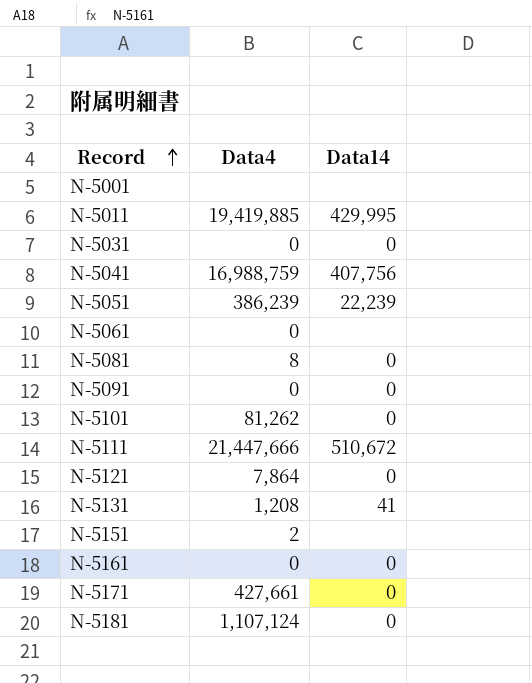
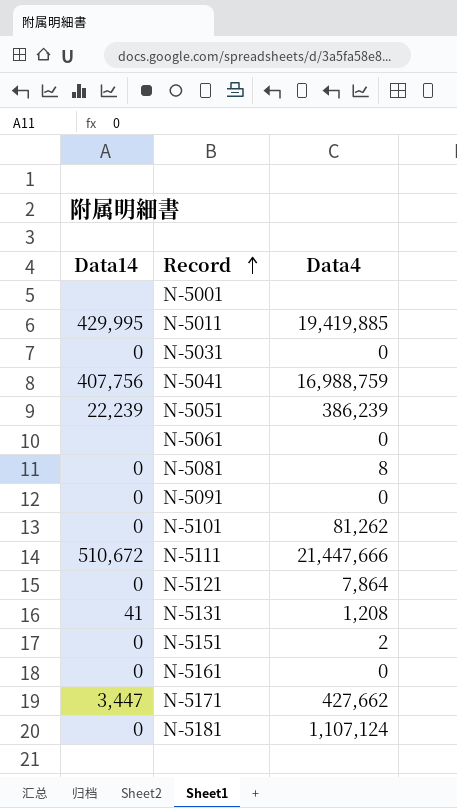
column Data14 | position: 3 -> 1
N-5151 | Data14: none -> 0
N-5171 | Data14: 0 -> 3,447
N-5171 | Data4: 427,661 -> 427,662

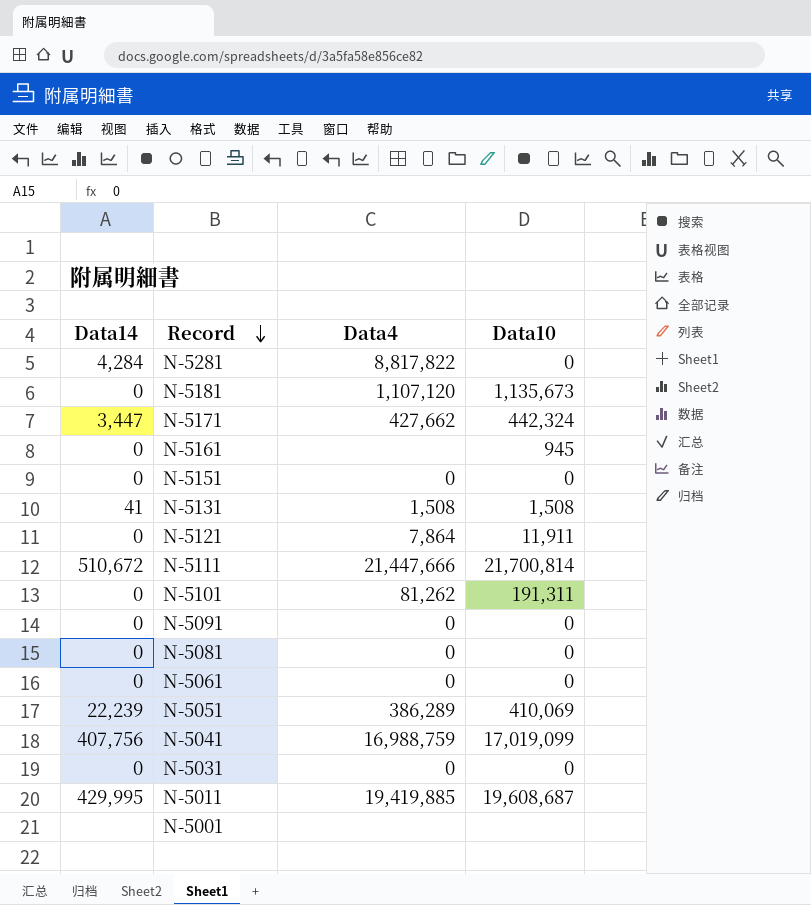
row order: Record ascending -> Record descending
column Data10 | position: none -> 4
row N-5281: none -> 4,284 | 8,817,822 | 0
N-5181 | Data4: 1,107,124 -> 1,107,120
N-5161 | Data4: 0 -> none
N-5151 | Data4: 2 -> 0
N-5131 | Data4: 1,208 -> 1,508
N-5081 | Data4: 8 -> 0
N-5061 | Data14: none -> 0
N-5051 | Data4: 386,239 -> 386,289

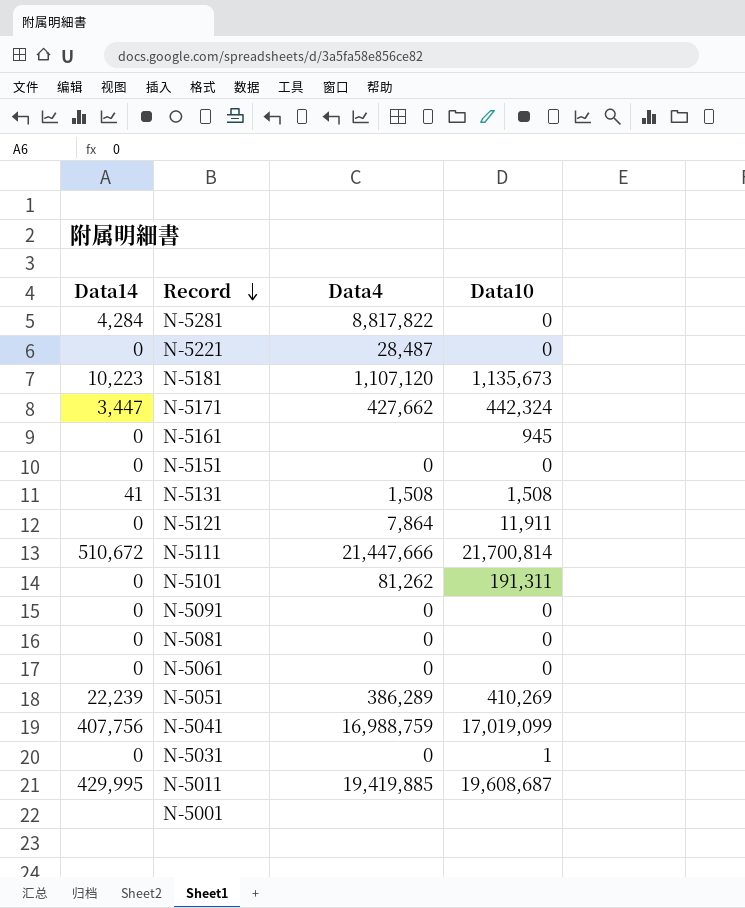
row N-5221: none -> 0 | 28,487 | 0
N-5181 | Data14: 0 -> 10,223
N-5051 | Data10: 410,069 -> 410,269
N-5031 | Data10: 0 -> 1

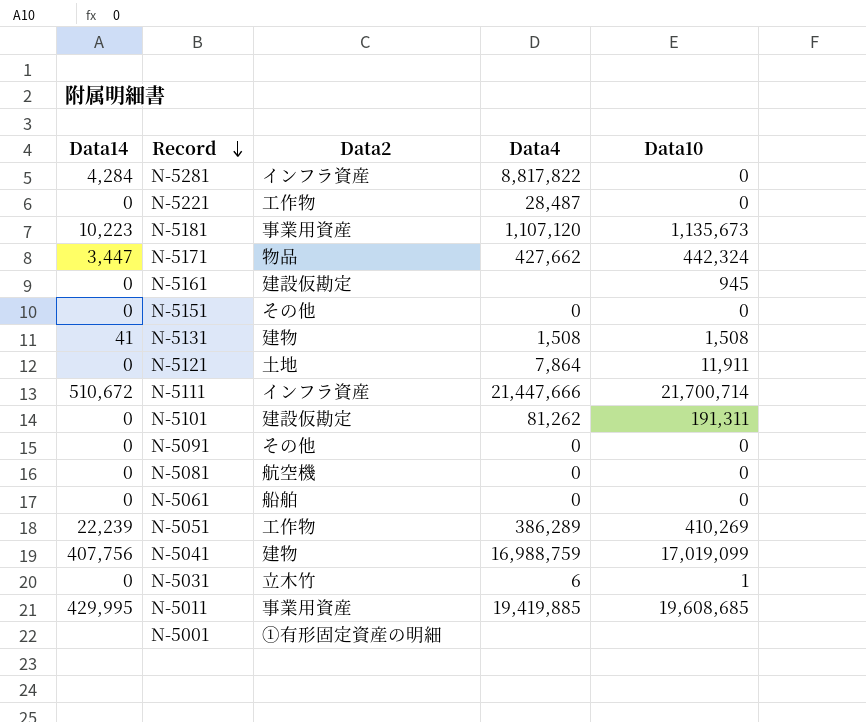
column Data2 | position: none -> 3
N-5111 | Data10: 21,700,814 -> 21,700,714
N-5031 | Data4: 0 -> 6
N-5011 | Data10: 19,608,687 -> 19,608,685

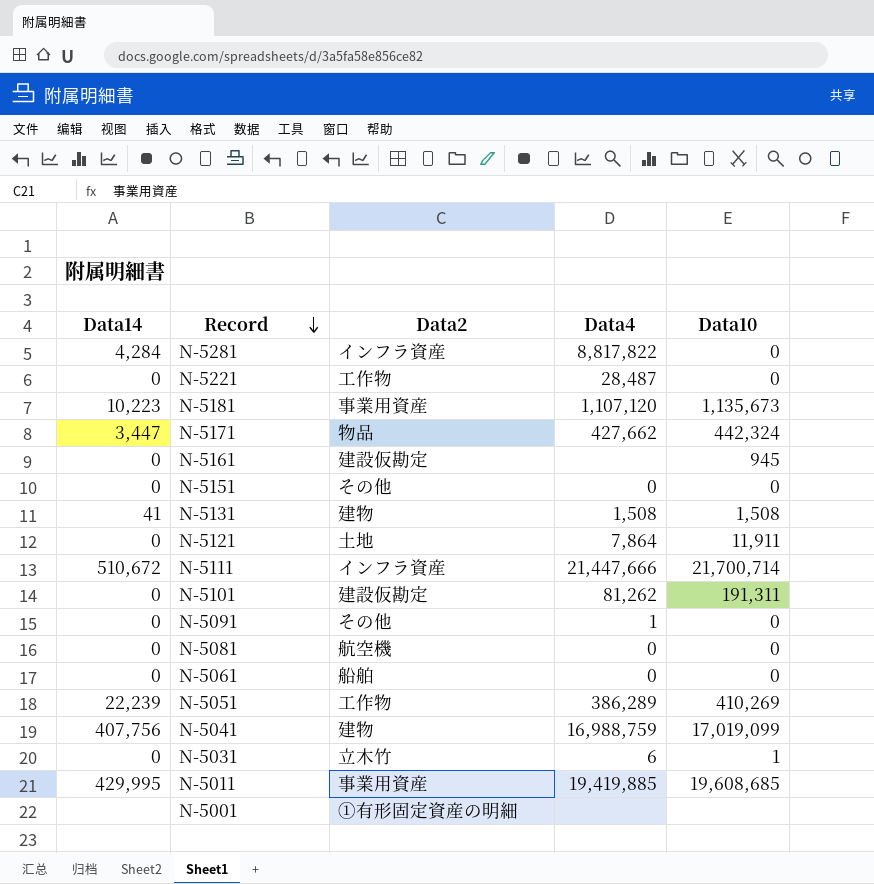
N-5091 | Data4: 0 -> 1

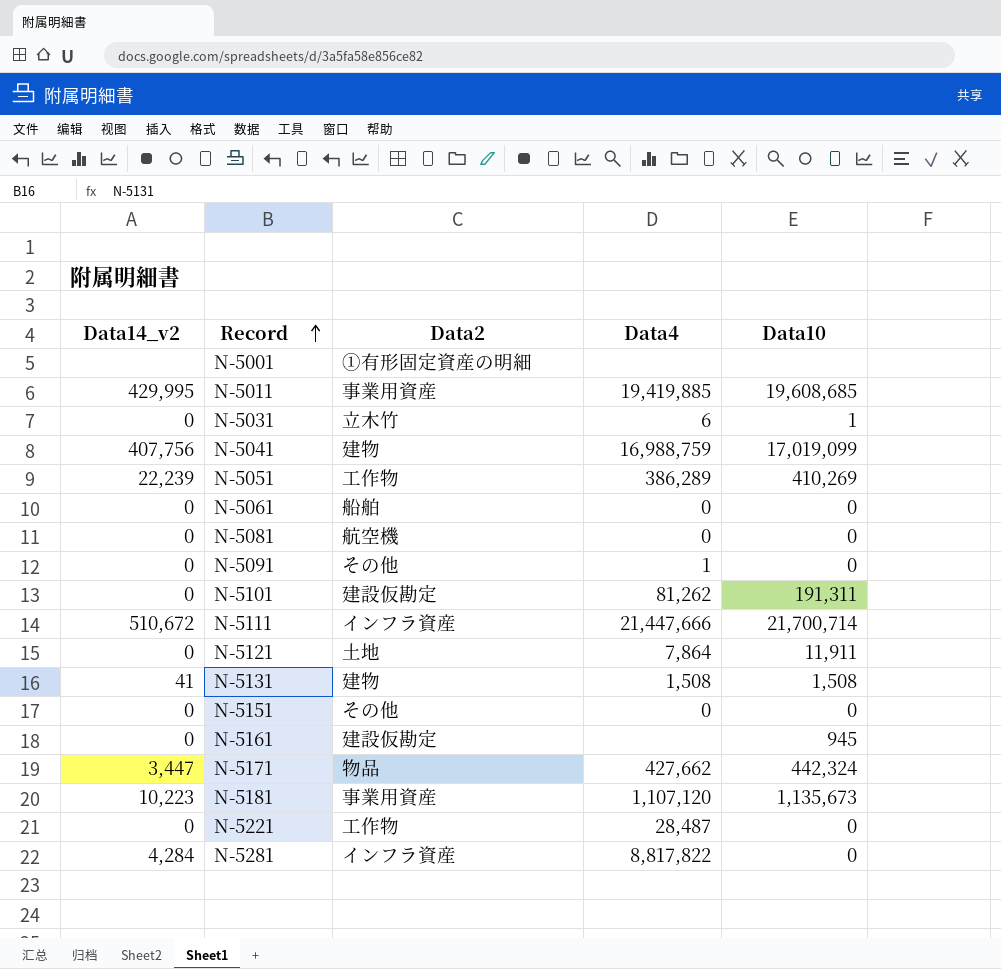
row order: Record descending -> Record ascending
column name: Data14 -> Data14_v2

